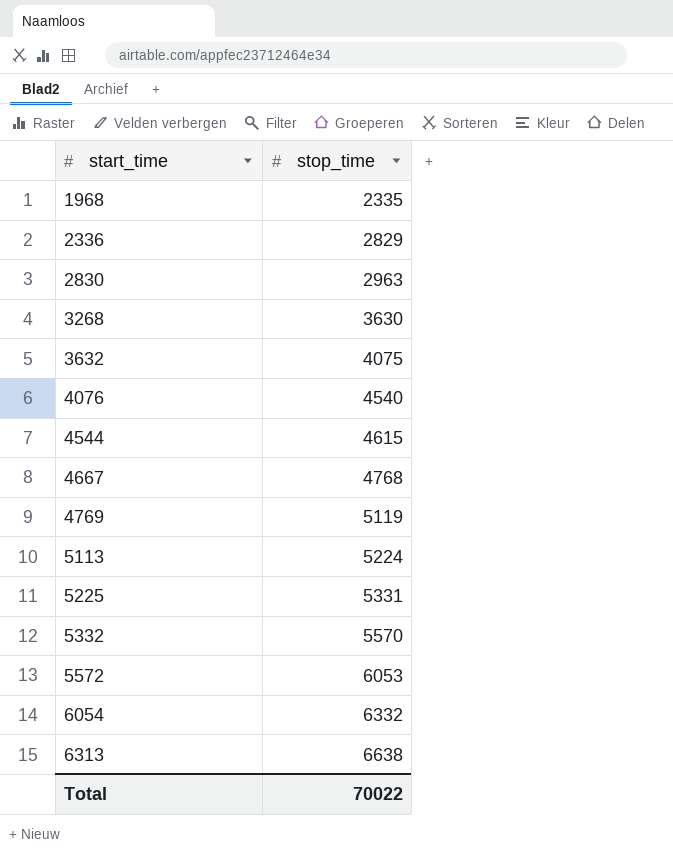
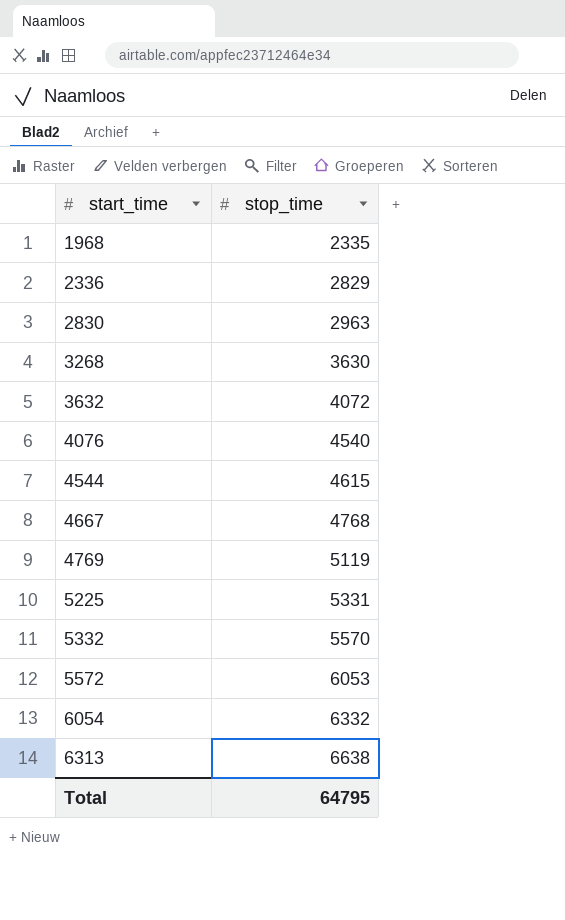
row 5113: 5224 -> none
3632 | stop_time: 4075 -> 4072
Total | stop_time: 70022 -> 64795

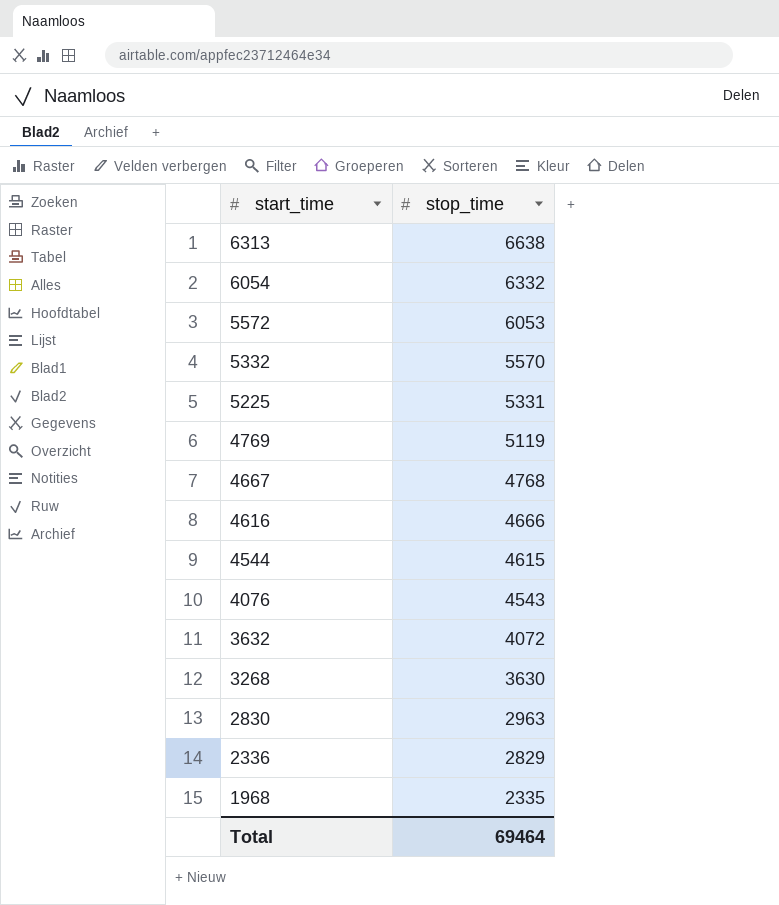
row order: start_time ascending -> start_time descending
row 4616: none -> 4666
4076 | stop_time: 4540 -> 4543
Total | stop_time: 64795 -> 69464

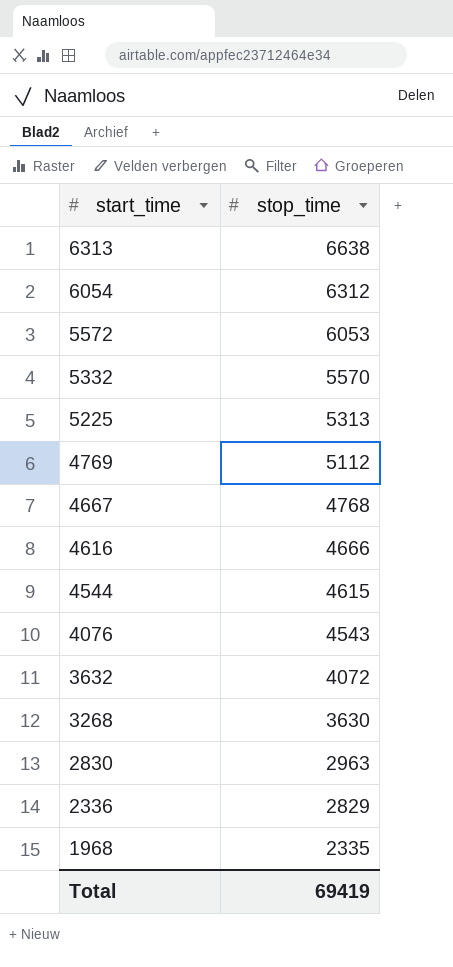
6054 | stop_time: 6332 -> 6312
5225 | stop_time: 5331 -> 5313
4769 | stop_time: 5119 -> 5112
Total | stop_time: 69464 -> 69419

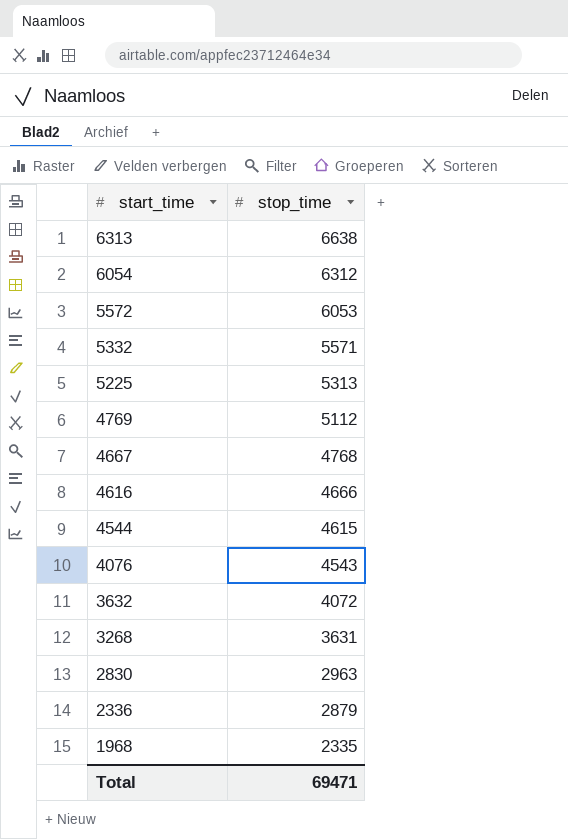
5332 | stop_time: 5570 -> 5571
3268 | stop_time: 3630 -> 3631
2336 | stop_time: 2829 -> 2879
Total | stop_time: 69419 -> 69471

